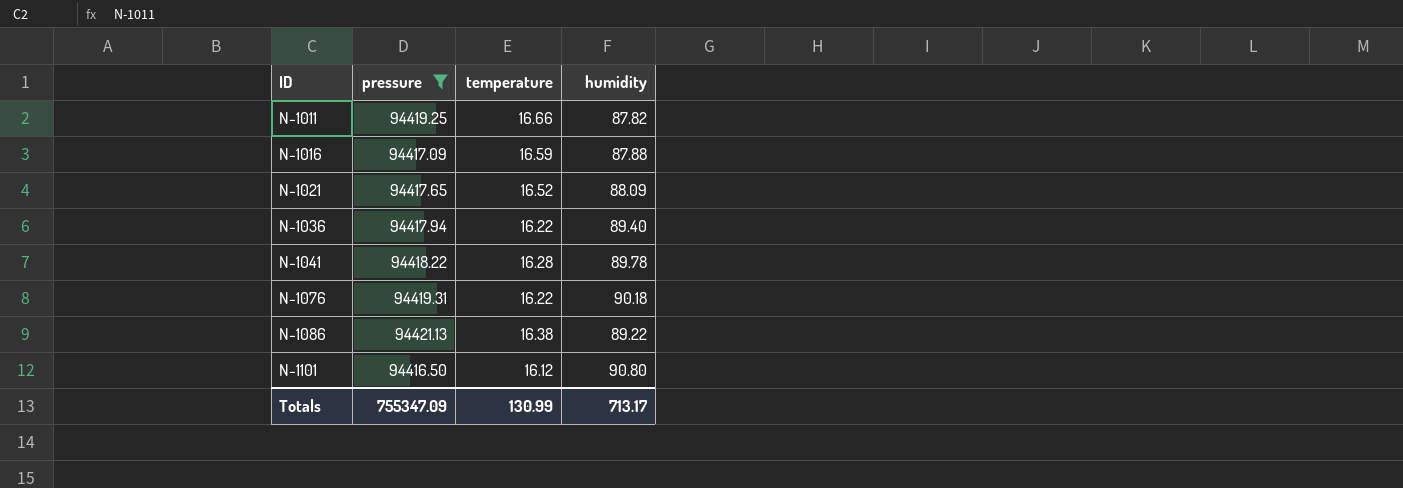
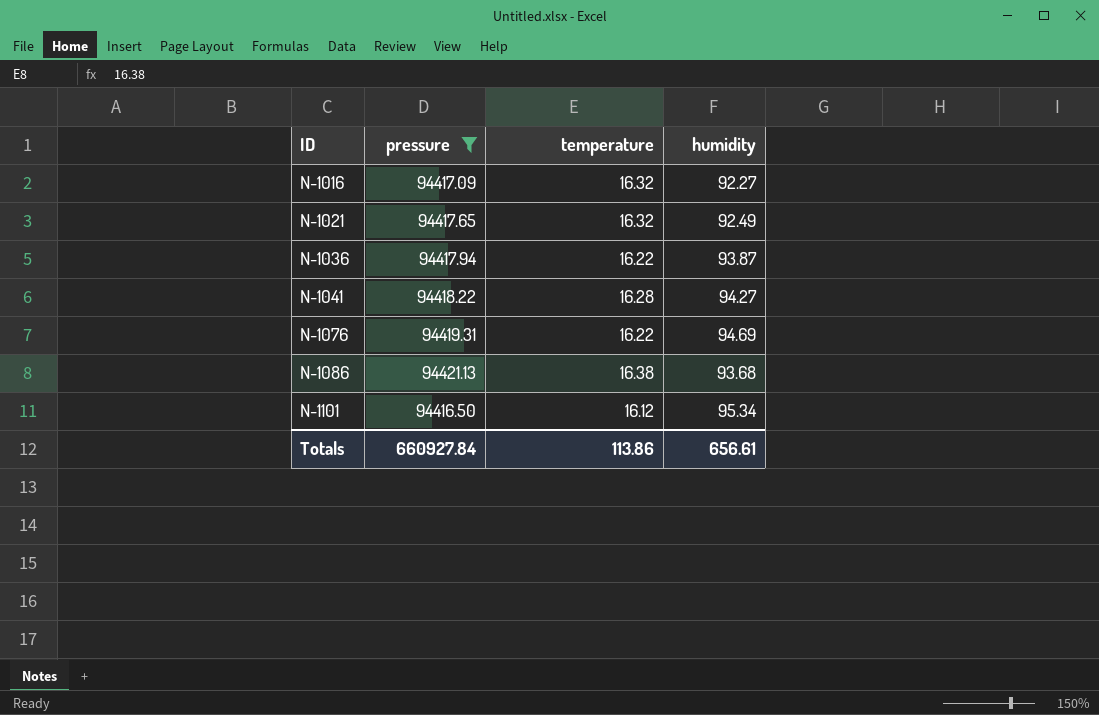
row N-1011: 94419.25 | 16.66 | 87.82 -> none
N-1016 | temperature: 16.59 -> 16.32
N-1016 | humidity: 87.88 -> 92.27
N-1021 | temperature: 16.52 -> 16.32
N-1021 | humidity: 88.09 -> 92.49
N-1036 | humidity: 89.40 -> 93.87
N-1041 | humidity: 89.78 -> 94.27
N-1076 | humidity: 90.18 -> 94.69
N-1086 | humidity: 89.22 -> 93.68
N-1101 | humidity: 90.80 -> 95.34
Totals | pressure: 755347.09 -> 660927.84
Totals | temperature: 130.99 -> 113.86
Totals | humidity: 713.17 -> 656.61

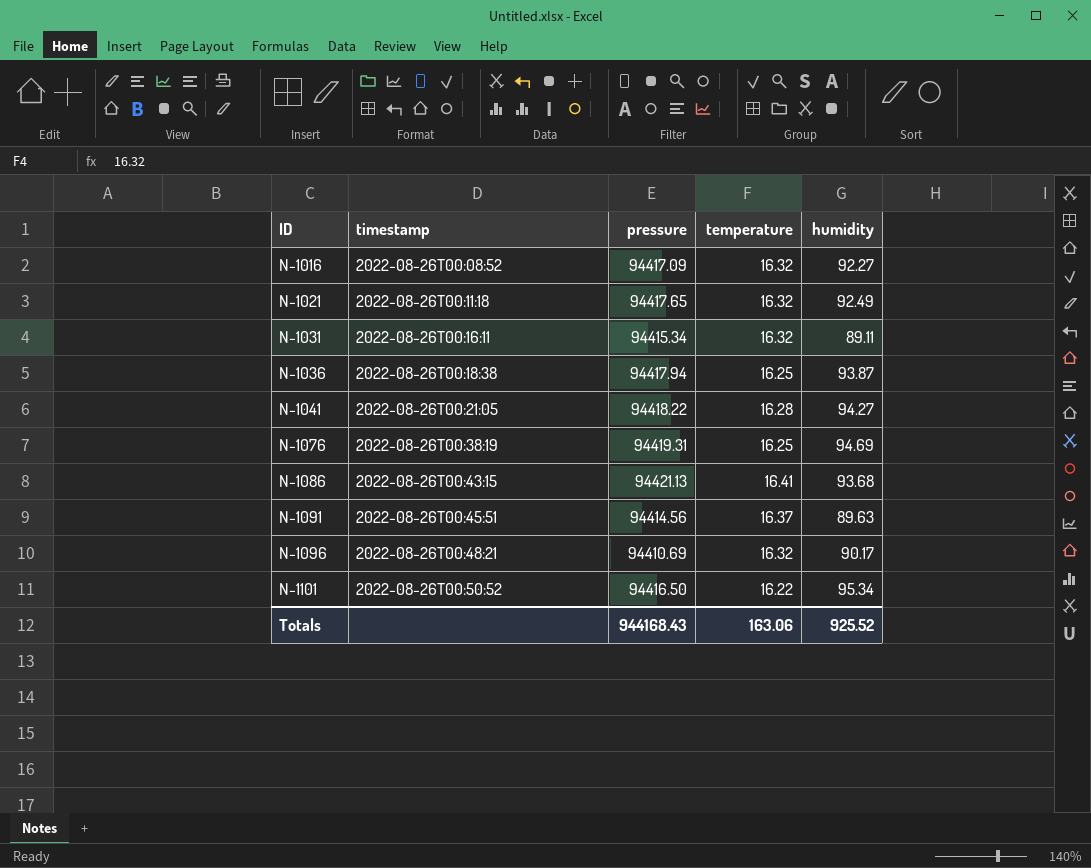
filter: pressure >= 94416.50 -> none
column timestamp | position: none -> 2
N-1036 | temperature: 16.22 -> 16.25
N-1076 | temperature: 16.22 -> 16.25
N-1086 | temperature: 16.38 -> 16.41
N-1101 | temperature: 16.12 -> 16.22
Totals | pressure: 660927.84 -> 944168.43
Totals | temperature: 113.86 -> 163.06
Totals | humidity: 656.61 -> 925.52

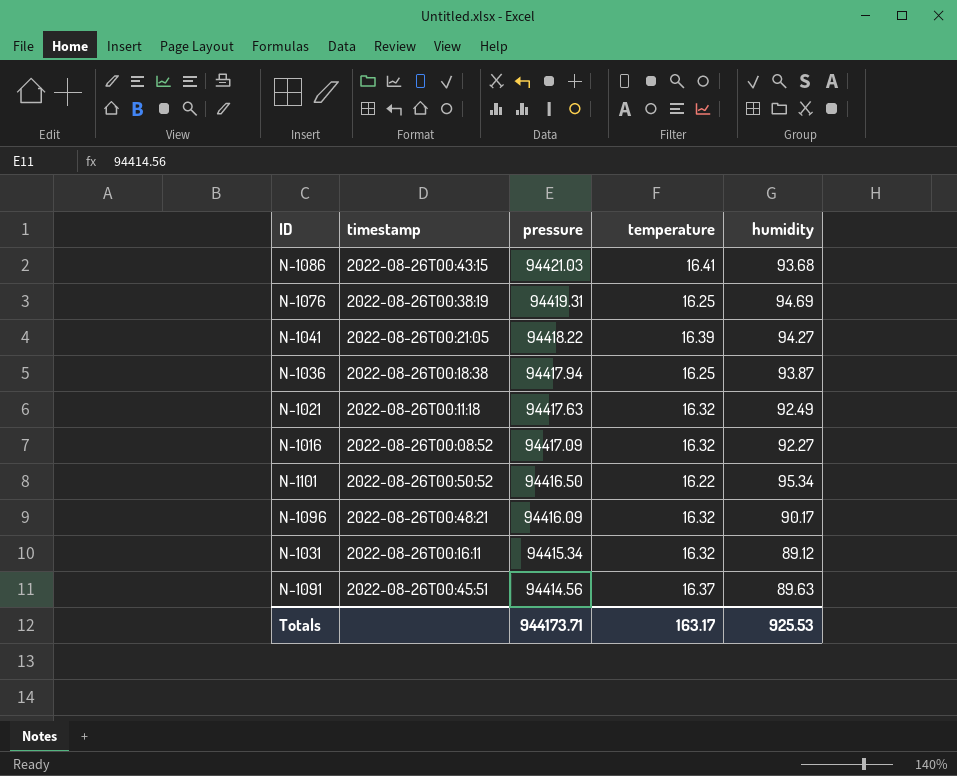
row order: ID ascending -> pressure descending
N-1086 | pressure: 94421.13 -> 94421.03
N-1041 | temperature: 16.28 -> 16.39
N-1021 | pressure: 94417.65 -> 94417.63
N-1096 | pressure: 94410.69 -> 94416.09
N-1031 | humidity: 89.11 -> 89.12
Totals | pressure: 944168.43 -> 944173.71
Totals | temperature: 163.06 -> 163.17
Totals | humidity: 925.52 -> 925.53

